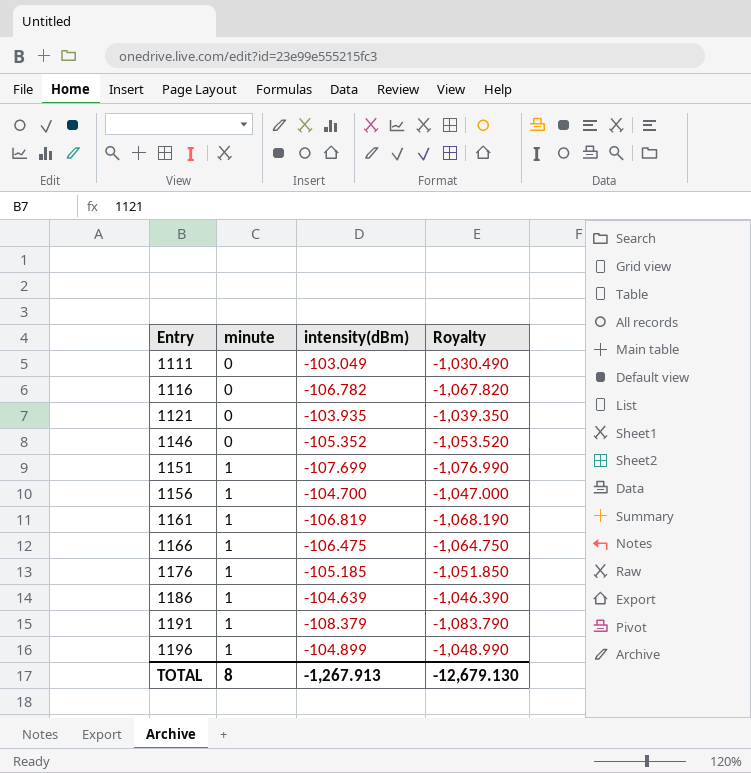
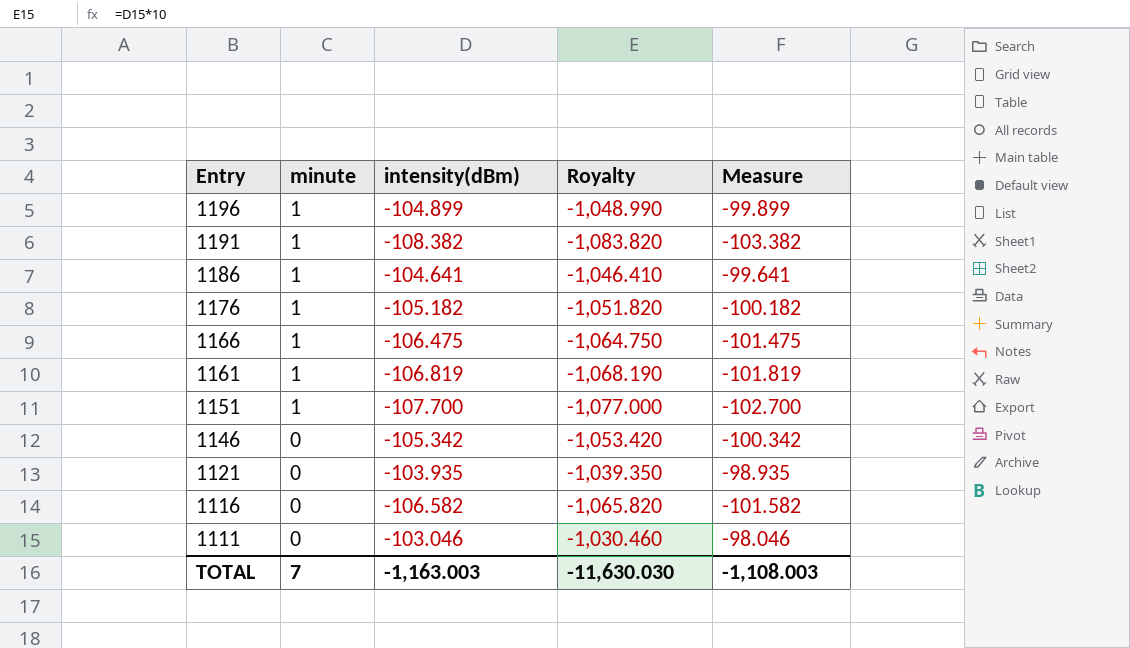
row order: Entry ascending -> Entry descending
column Measure | formula: none -> [intensity(dBm)] + 5
row 1156: 1 | -104.700 | -1,047.000 -> none
1191 | intensity(dBm): -108.379 -> -108.382
1191 | Royalty: -1,083.790 -> -1,083.820
1186 | intensity(dBm): -104.639 -> -104.641
1186 | Royalty: -1,046.390 -> -1,046.410
1176 | intensity(dBm): -105.185 -> -105.182
1176 | Royalty: -1,051.850 -> -1,051.820
1151 | intensity(dBm): -107.699 -> -107.700
1151 | Royalty: -1,076.990 -> -1,077.000
1146 | intensity(dBm): -105.352 -> -105.342
1146 | Royalty: -1,053.520 -> -1,053.420
1116 | intensity(dBm): -106.782 -> -106.582
1116 | Royalty: -1,067.820 -> -1,065.820
1111 | intensity(dBm): -103.049 -> -103.046
1111 | Royalty: -1,030.490 -> -1,030.460
TOTAL | minute: 8 -> 7
TOTAL | intensity(dBm): -1,267.913 -> -1,163.003
TOTAL | Royalty: -12,679.130 -> -11,630.030

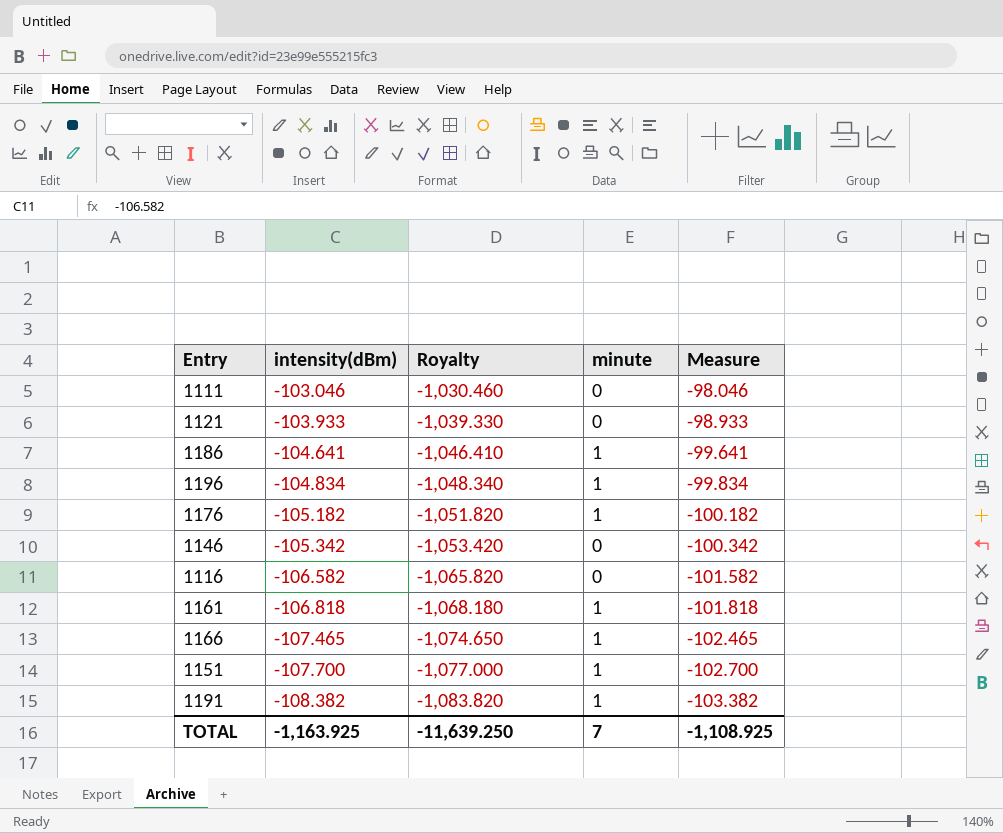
row order: Entry descending -> intensity(dBm) descending
column minute | position: 2 -> 4
1121 | intensity(dBm): -103.935 -> -103.933
1121 | Royalty: -1,039.350 -> -1,039.330
1121 | Measure: -98.935 -> -98.933
1196 | intensity(dBm): -104.899 -> -104.834
1196 | Royalty: -1,048.990 -> -1,048.340
1196 | Measure: -99.899 -> -99.834
1161 | intensity(dBm): -106.819 -> -106.818
1161 | Royalty: -1,068.190 -> -1,068.180
1161 | Measure: -101.819 -> -101.818
1166 | intensity(dBm): -106.475 -> -107.465
1166 | Royalty: -1,064.750 -> -1,074.650
1166 | Measure: -101.475 -> -102.465
TOTAL | intensity(dBm): -1,163.003 -> -1,163.925
TOTAL | Royalty: -11,630.030 -> -11,639.250
TOTAL | Measure: -1,108.003 -> -1,108.925

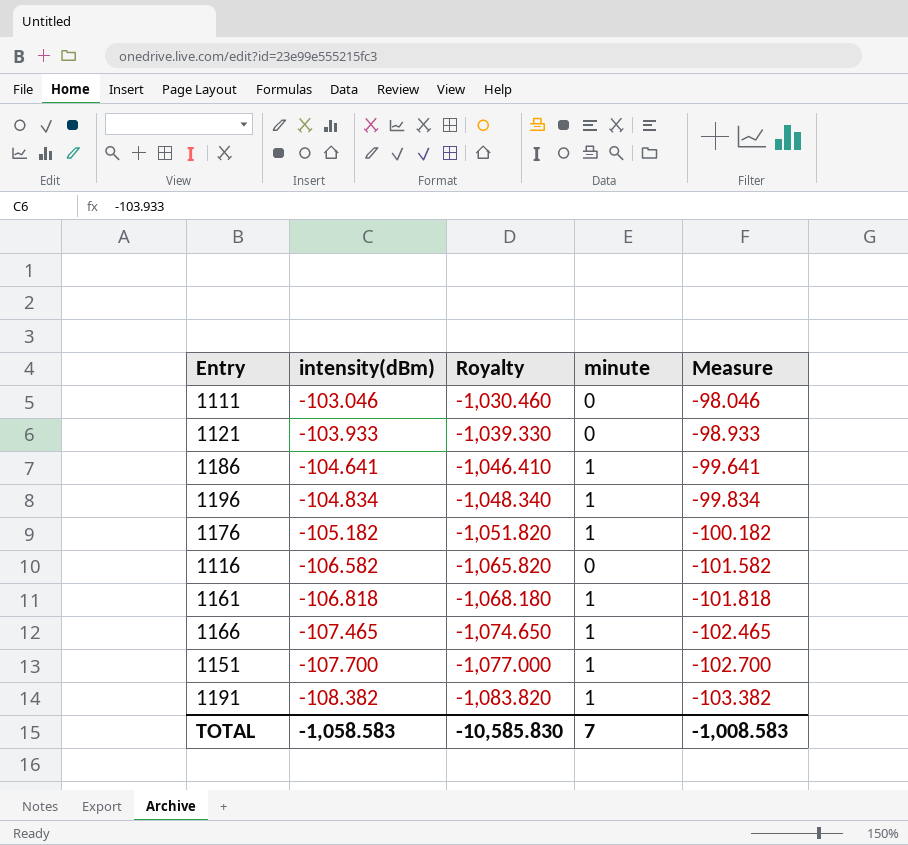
row 1146: -105.342 | -1,053.420 | 0 | -100.342 -> none
TOTAL | intensity(dBm): -1,163.925 -> -1,058.583
TOTAL | Royalty: -11,639.250 -> -10,585.830
TOTAL | Measure: -1,108.925 -> -1,008.583

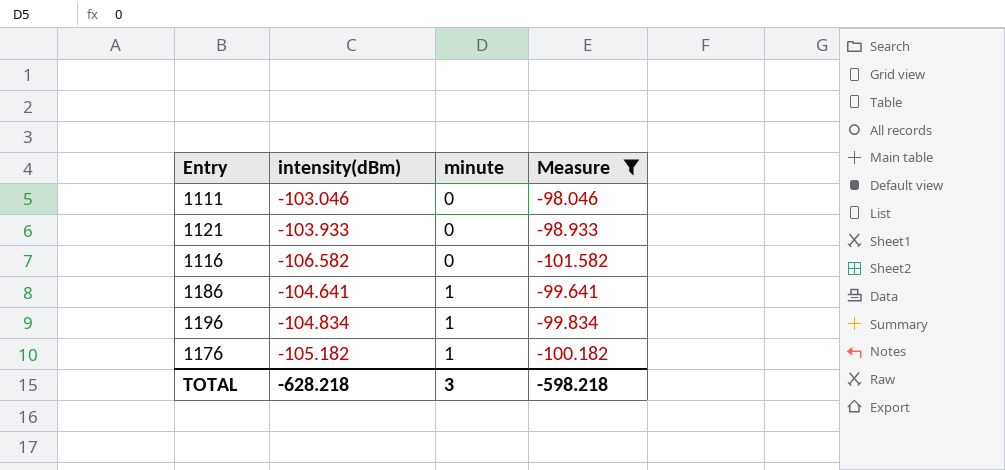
filter: none -> Measure >= -101.582
row order: intensity(dBm) descending -> minute ascending
column Royalty | formula: [intensity(dBm)] * 10 -> none
TOTAL | intensity(dBm): -1,058.583 -> -628.218
TOTAL | minute: 7 -> 3
TOTAL | Measure: -1,008.583 -> -598.218

